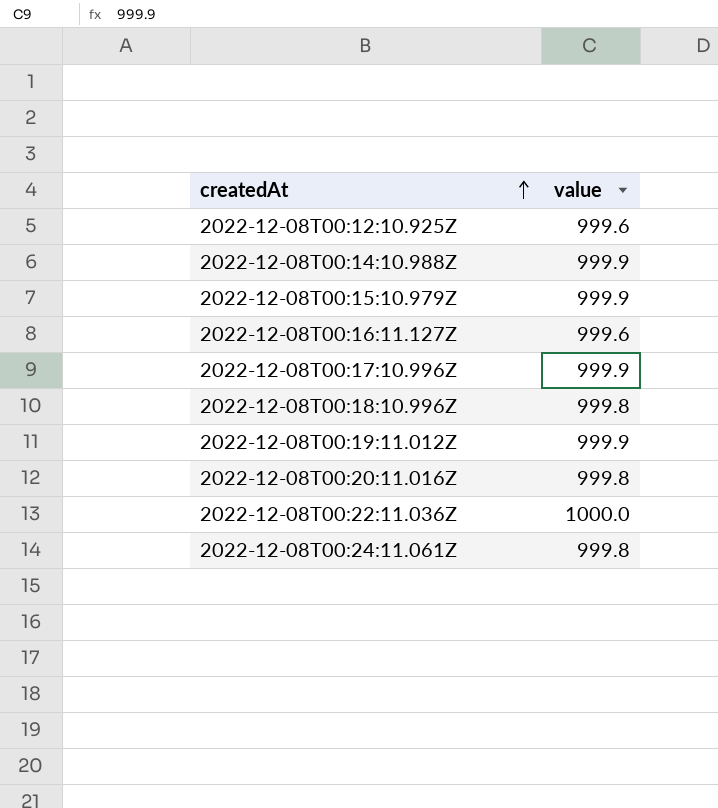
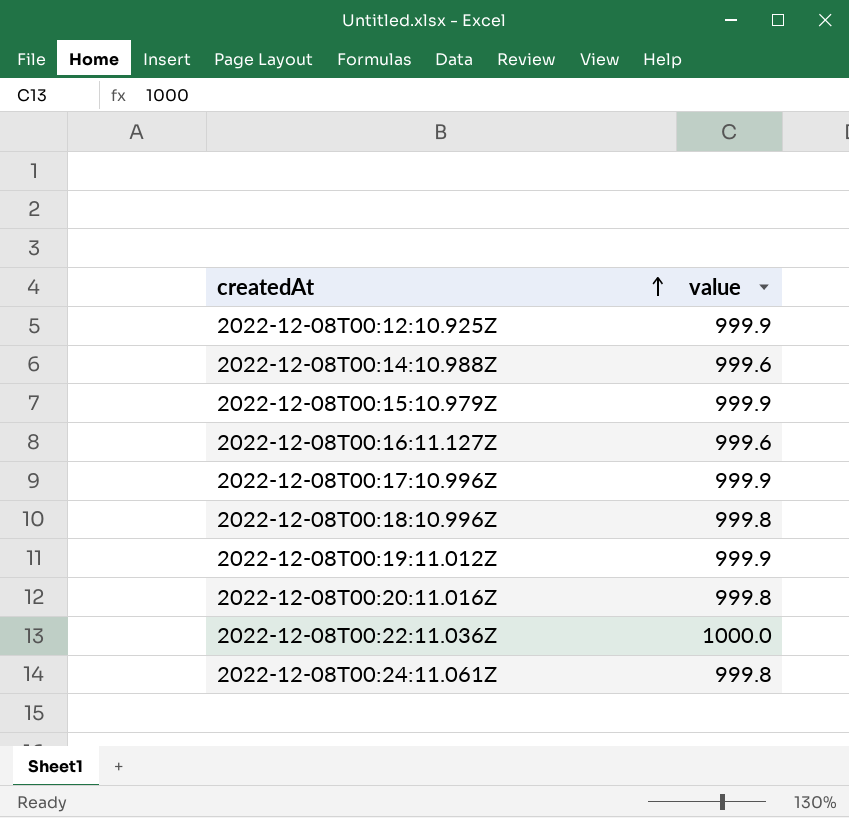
2022-12-08T00:12:10.925Z | value: 999.6 -> 999.9
2022-12-08T00:14:10.988Z | value: 999.9 -> 999.6

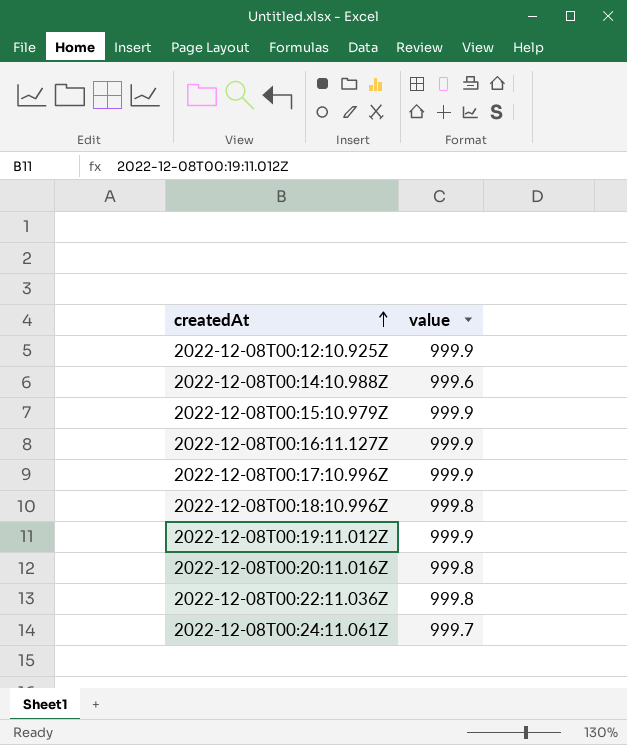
2022-12-08T00:16:11.127Z | value: 999.6 -> 999.9
2022-12-08T00:22:11.036Z | value: 1000.0 -> 999.8
2022-12-08T00:24:11.061Z | value: 999.8 -> 999.7

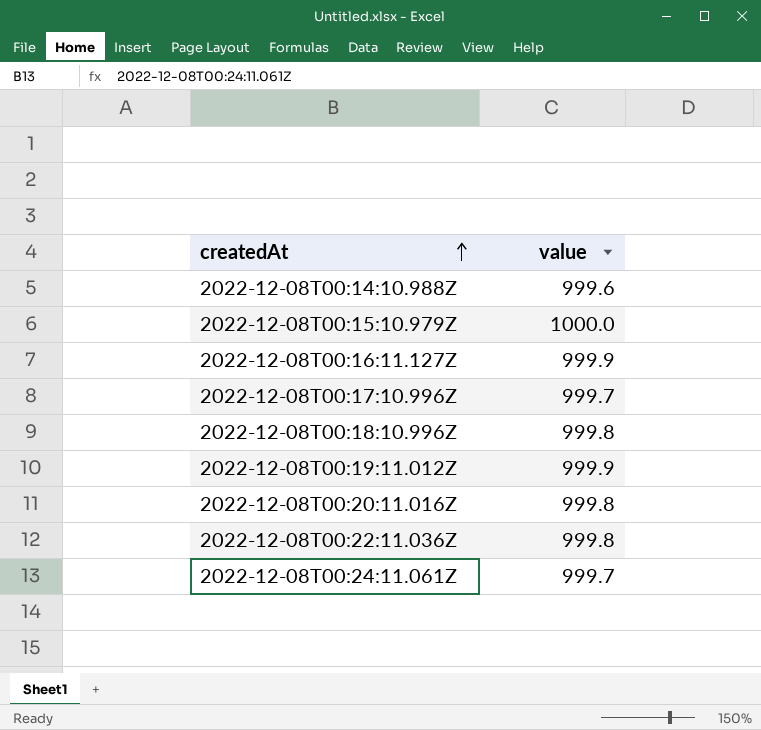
row 2022-12-08T00:12:10.925Z: 999.9 -> none
2022-12-08T00:15:10.979Z | value: 999.9 -> 1000.0
2022-12-08T00:17:10.996Z | value: 999.9 -> 999.7

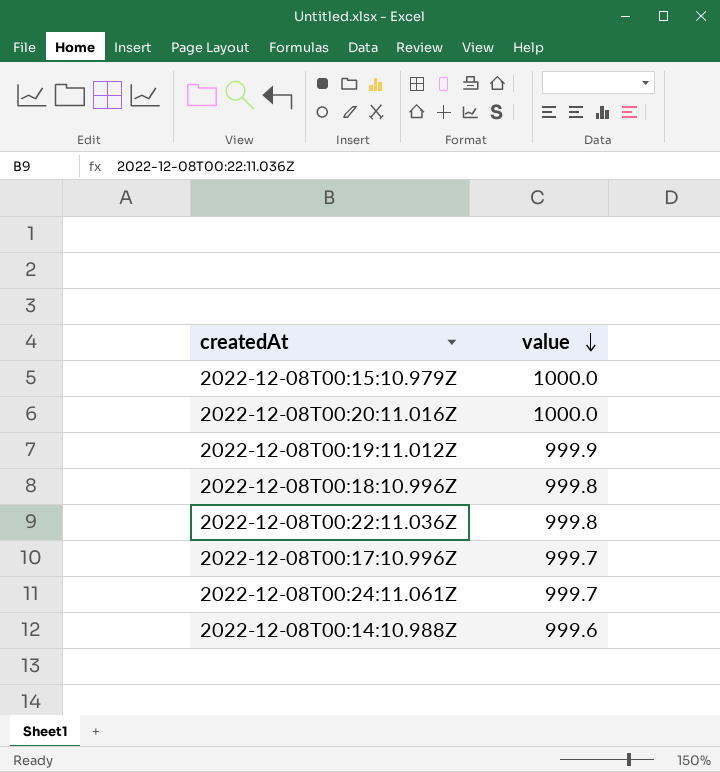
row order: createdAt ascending -> value descending
row 2022-12-08T00:16:11.127Z: 999.9 -> none
2022-12-08T00:20:11.016Z | value: 999.8 -> 1000.0

